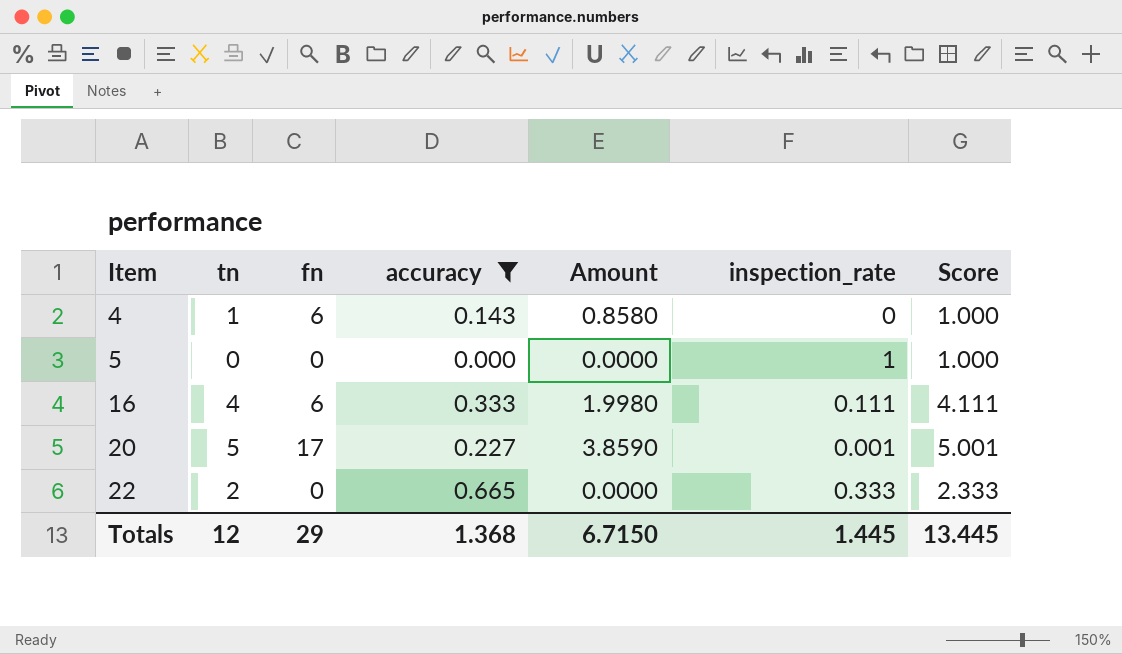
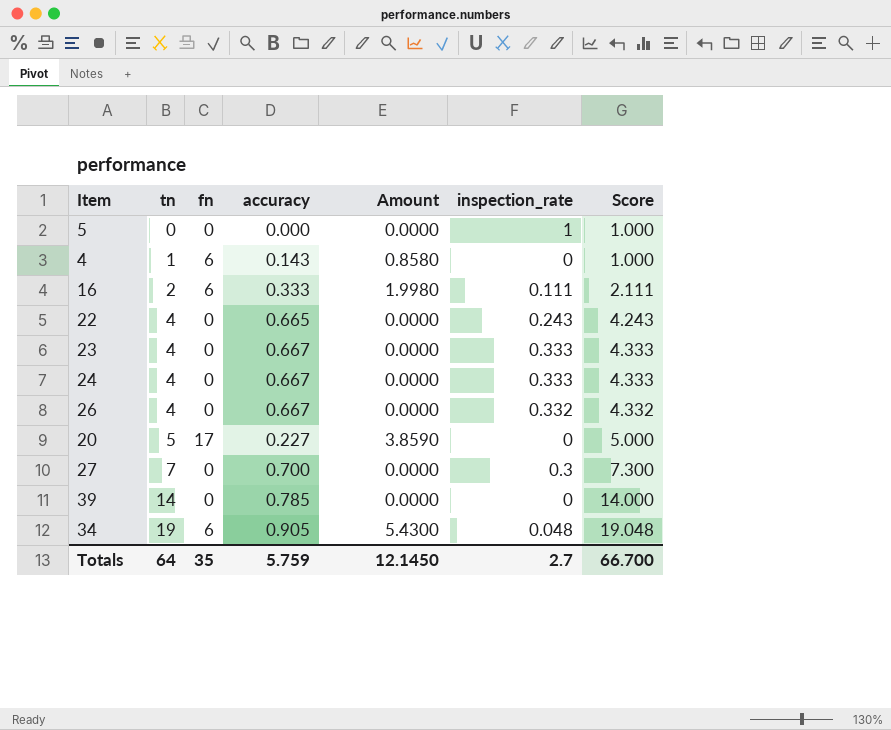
filter: accuracy <= 0.665 -> none
row order: Item ascending -> tn ascending
16 | tn: 4 -> 2
16 | Score: 4.111 -> 2.111
22 | tn: 2 -> 4
22 | inspection_rate: 0.333 -> 0.243
22 | Score: 2.333 -> 4.243
20 | inspection_rate: 0.001 -> 0
20 | Score: 5.001 -> 5.000
Totals | tn: 12 -> 64
Totals | fn: 29 -> 35
Totals | accuracy: 1.368 -> 5.759
Totals | Amount: 6.7150 -> 12.1450
Totals | inspection_rate: 1.445 -> 2.7
Totals | Score: 13.445 -> 66.700

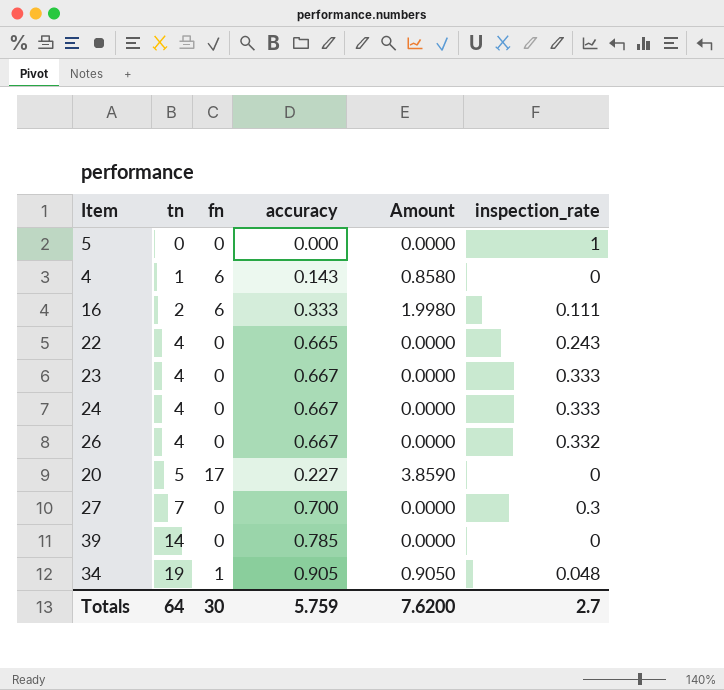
column Score | formula: [tn] + [inspection_rate] -> none
34 | fn: 6 -> 1
34 | Amount: 5.4300 -> 0.9050
Totals | fn: 35 -> 30
Totals | Amount: 12.1450 -> 7.6200

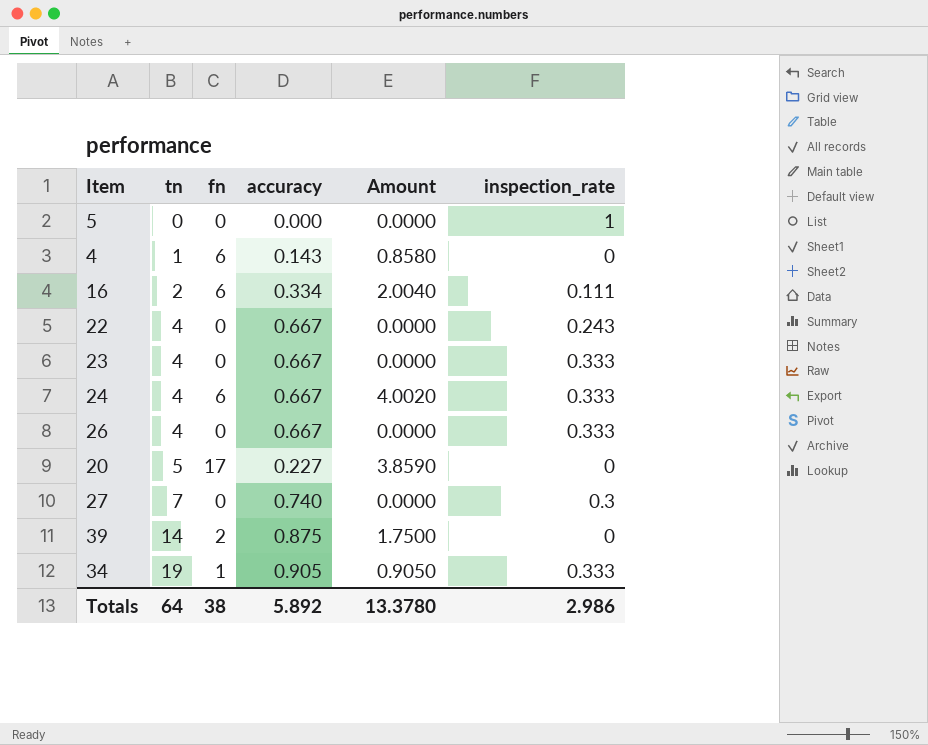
16 | accuracy: 0.333 -> 0.334
16 | Amount: 1.9980 -> 2.0040
22 | accuracy: 0.665 -> 0.667
24 | fn: 0 -> 6
24 | Amount: 0.0000 -> 4.0020
26 | inspection_rate: 0.332 -> 0.333
27 | accuracy: 0.700 -> 0.740
39 | fn: 0 -> 2
39 | accuracy: 0.785 -> 0.875
39 | Amount: 0.0000 -> 1.7500
34 | inspection_rate: 0.048 -> 0.333
Totals | fn: 30 -> 38
Totals | accuracy: 5.759 -> 5.892
Totals | Amount: 7.6200 -> 13.3780
Totals | inspection_rate: 2.7 -> 2.986

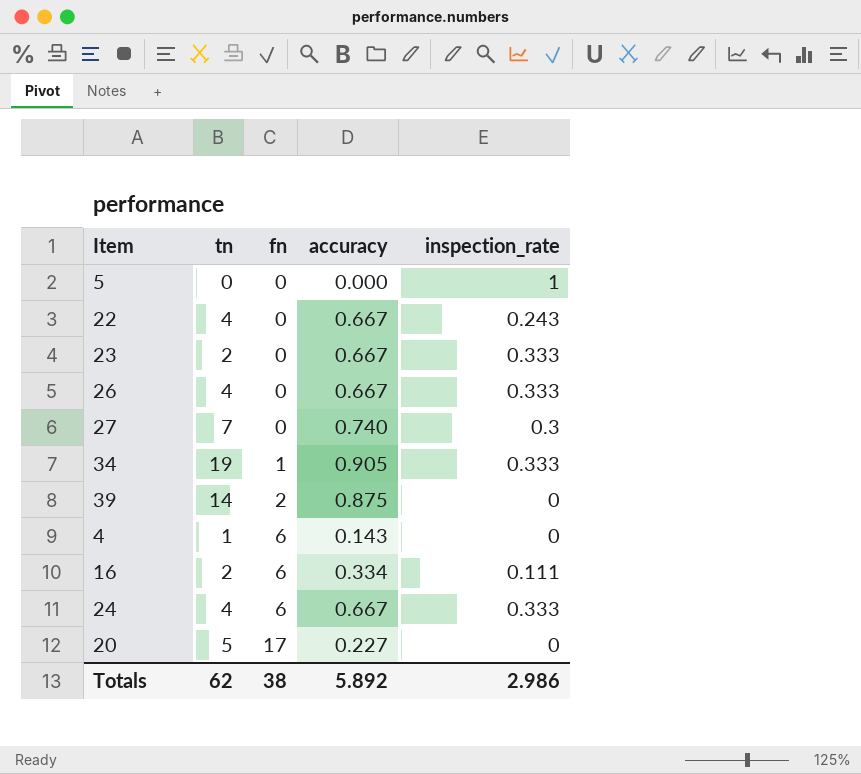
row order: tn ascending -> fn ascending
column Amount | formula: [fn] * [accuracy] -> none
23 | tn: 4 -> 2
Totals | tn: 64 -> 62

